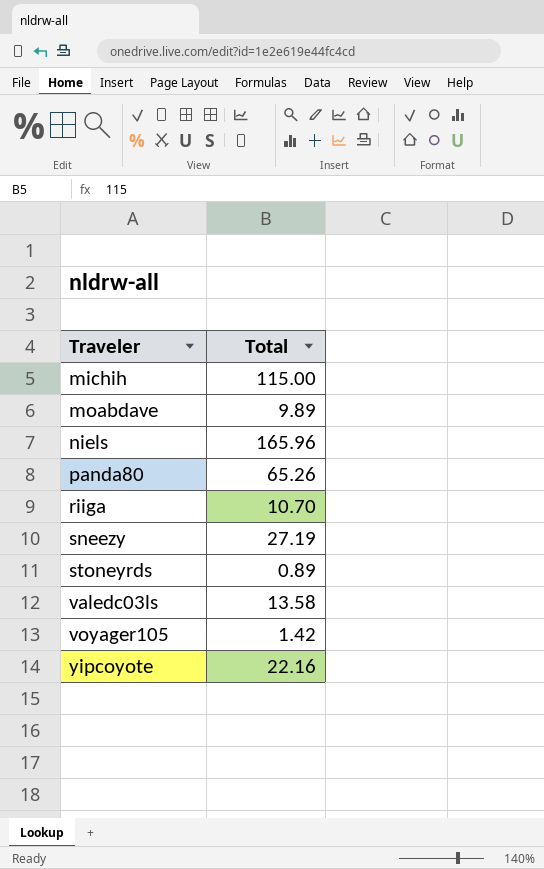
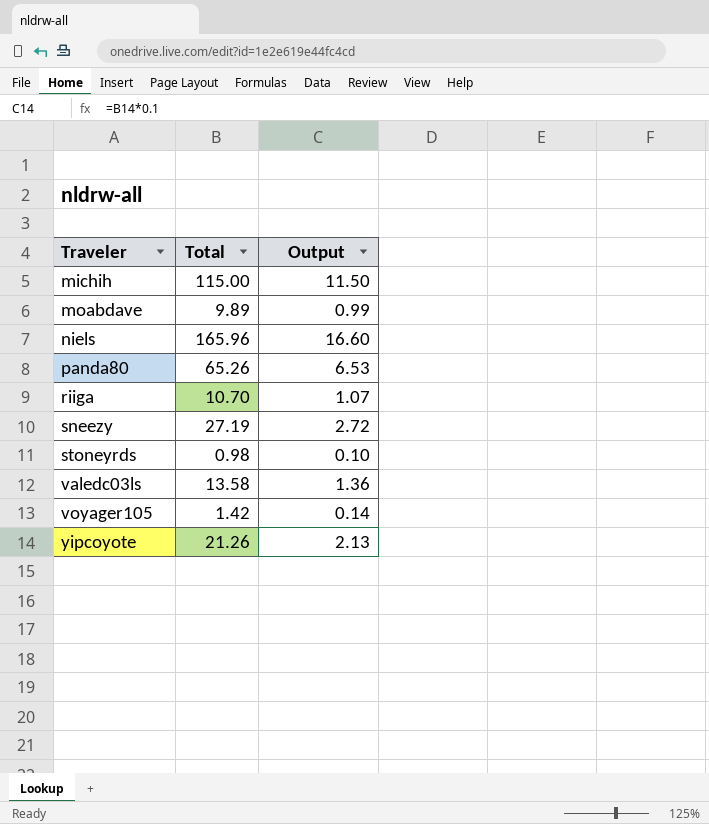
column Output | formula: none -> [Total] * 0.1
stoneyrds | Total: 0.89 -> 0.98
yipcoyote | Total: 22.16 -> 21.26

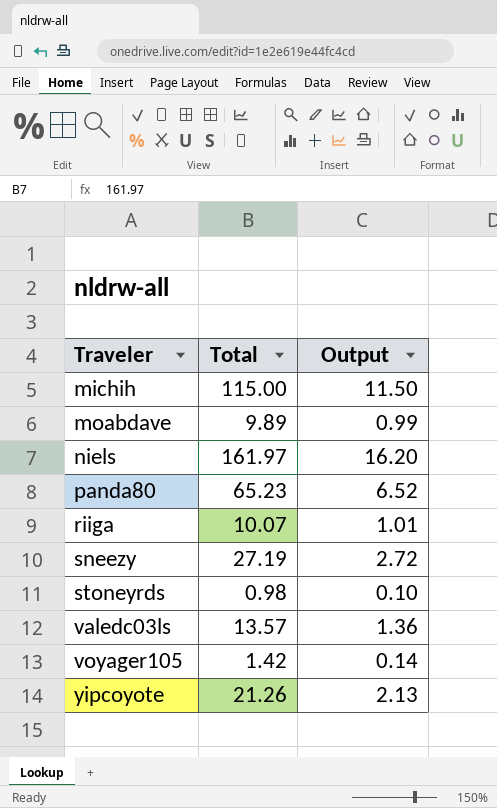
niels | Total: 165.96 -> 161.97
niels | Output: 16.60 -> 16.20
panda80 | Total: 65.26 -> 65.23
panda80 | Output: 6.53 -> 6.52
riiga | Total: 10.70 -> 10.07
riiga | Output: 1.07 -> 1.01
valedc03ls | Total: 13.58 -> 13.57

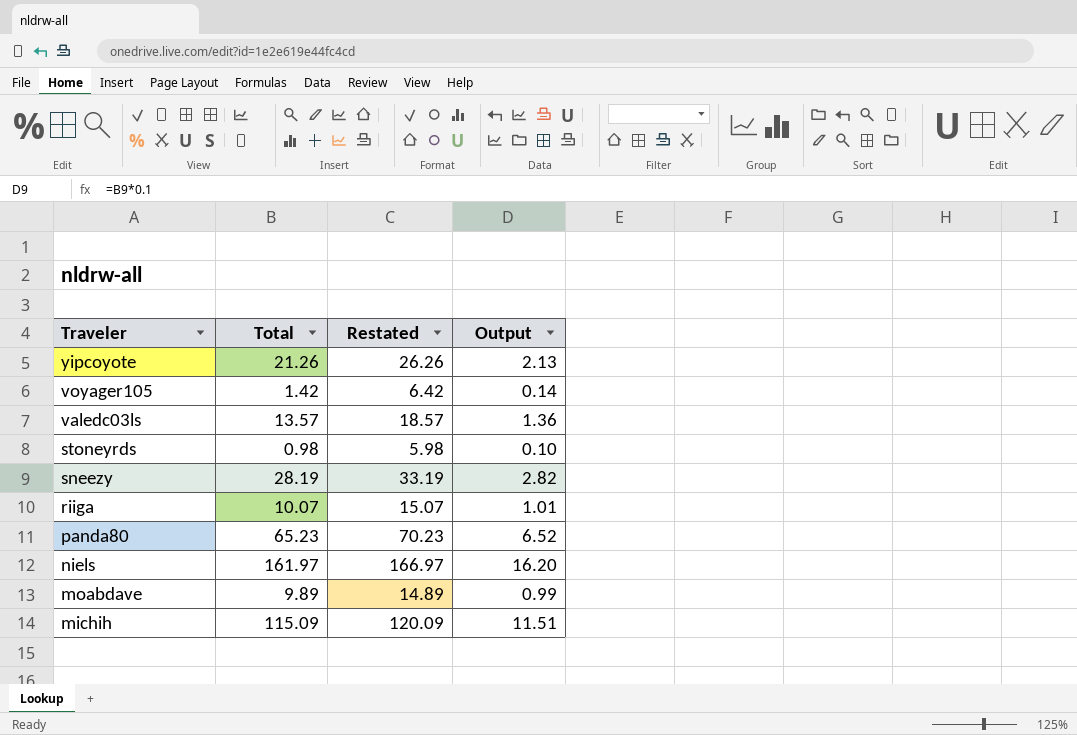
row order: Traveler ascending -> Traveler descending
column Restated | formula: none -> [Total] + 5
sneezy | Total: 27.19 -> 28.19
sneezy | Output: 2.72 -> 2.82
michih | Total: 115.00 -> 115.09
michih | Output: 11.50 -> 11.51

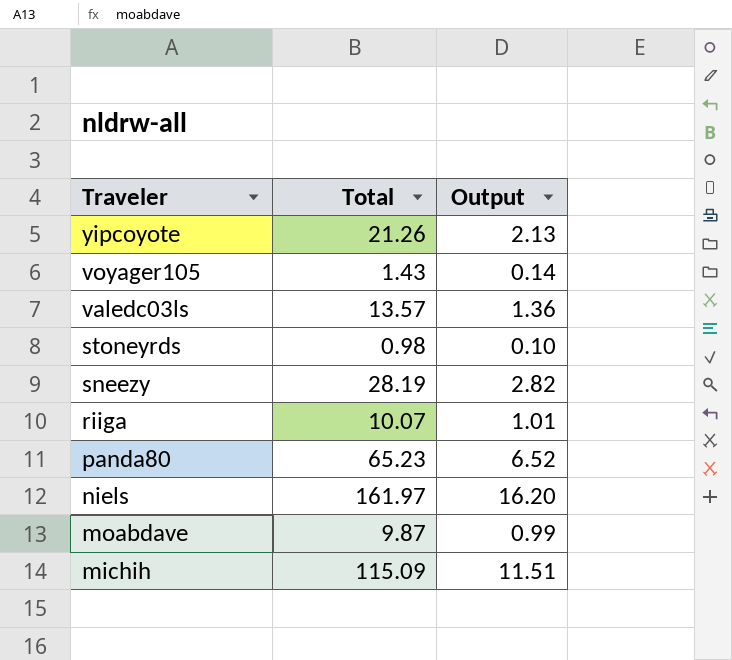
column Restated | formula: [Total] + 5 -> none
voyager105 | Total: 1.42 -> 1.43
moabdave | Total: 9.89 -> 9.87

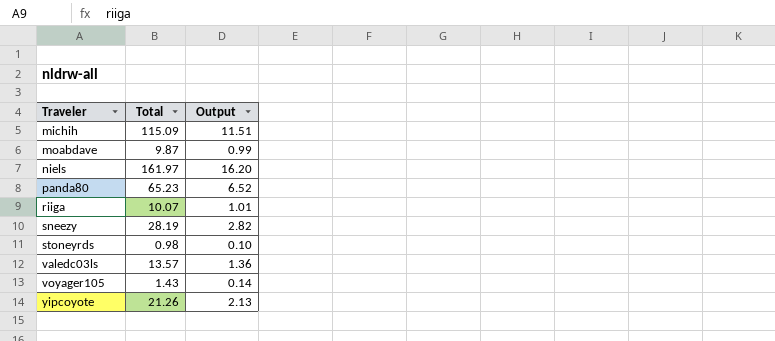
row order: Traveler descending -> Traveler ascending

